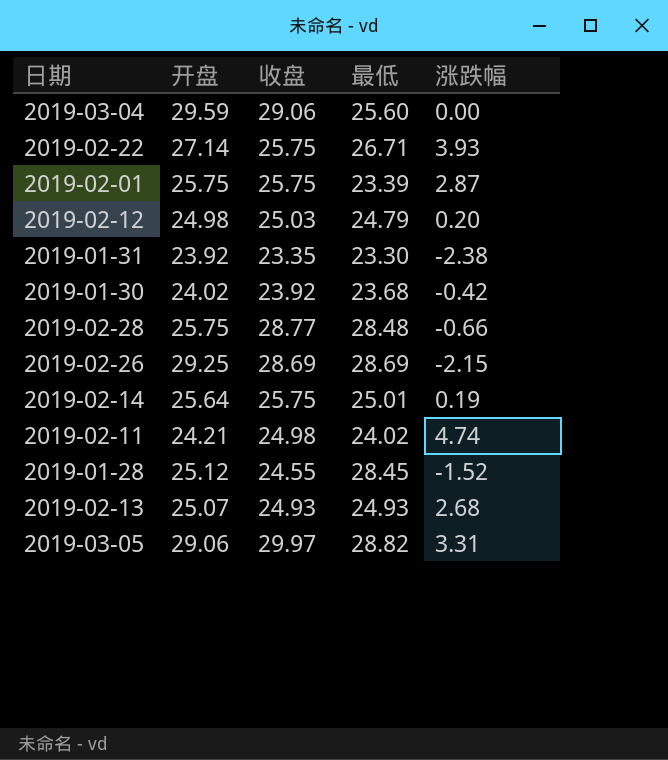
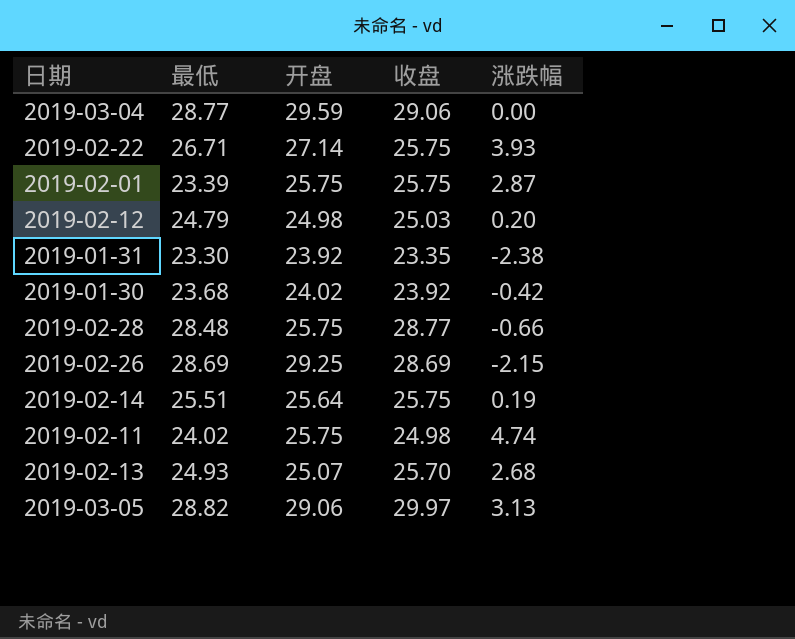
column 最低 | position: 4 -> 2
row 2019-01-28: 25.12 | 24.55 | 28.45 | -1.52 -> none
2019-03-04 | 最低: 25.60 -> 28.77
2019-02-14 | 最低: 25.01 -> 25.51
2019-02-11 | 开盘: 24.21 -> 25.75
2019-02-13 | 收盘: 24.93 -> 25.70
2019-03-05 | 涨跌幅: 3.31 -> 3.13

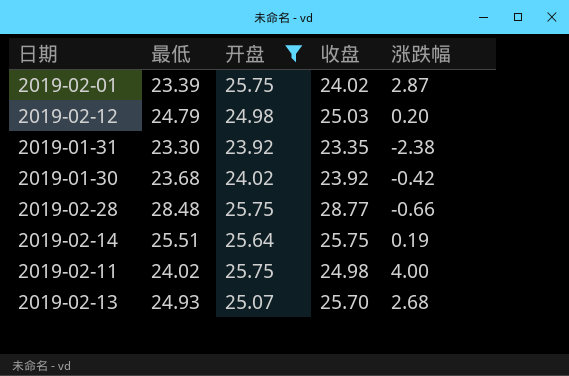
filter: none -> 开盘 <= 25.75
2019-02-01 | 收盘: 25.75 -> 24.02
2019-02-11 | 涨跌幅: 4.74 -> 4.00

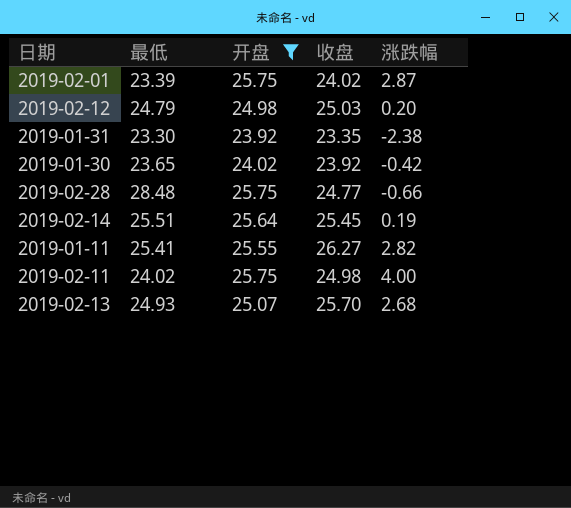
2019-01-30 | 最低: 23.68 -> 23.65
2019-02-28 | 收盘: 28.77 -> 24.77
2019-02-14 | 收盘: 25.75 -> 25.45
row 2019-01-11: none -> 25.41 | 25.55 | 26.27 | 2.82

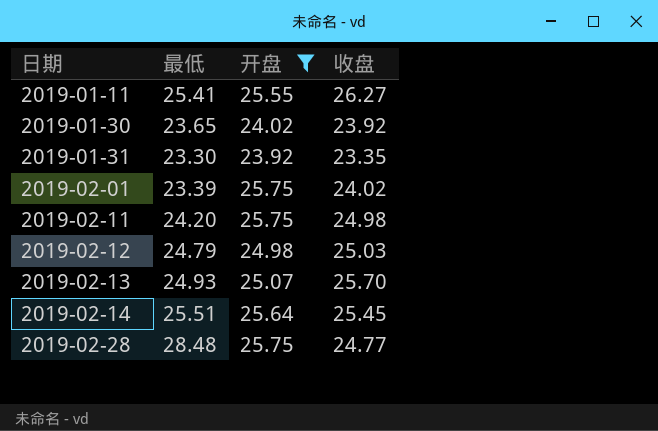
row order: none -> 日期 ascending
column 涨跌幅 | position: 5 -> none
2019-02-11 | 最低: 24.02 -> 24.20

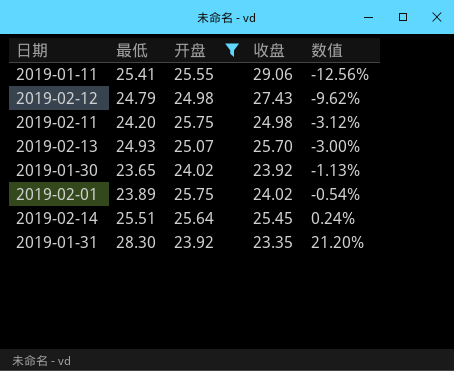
row order: 日期 ascending -> 数值 ascending
column 数值 | formula: none -> ([最低] - [收盘]) / [收盘]
row 2019-02-28: 28.48 | 25.75 | 24.77 -> none
2019-01-11 | 收盘: 26.27 -> 29.06
2019-02-12 | 收盘: 25.03 -> 27.43
2019-02-01 | 最低: 23.39 -> 23.89
2019-01-31 | 最低: 23.30 -> 28.30

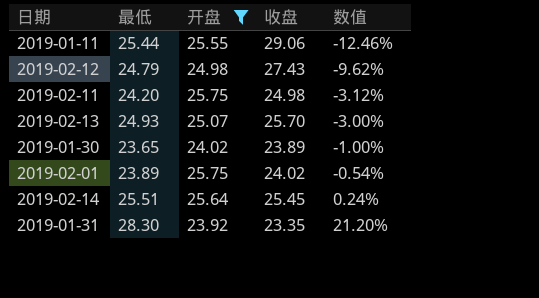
2019-01-11 | 最低: 25.41 -> 25.44
2019-01-11 | 数值: -12.56% -> -12.46%
2019-01-30 | 收盘: 23.92 -> 23.89
2019-01-30 | 数值: -1.13% -> -1.00%

